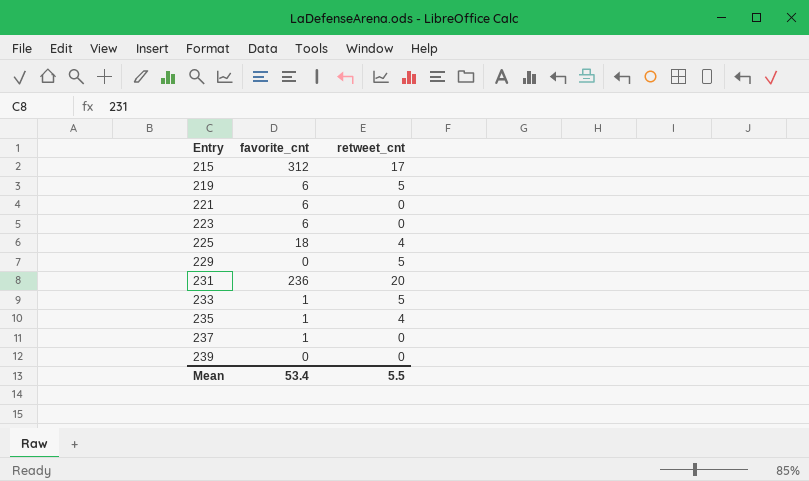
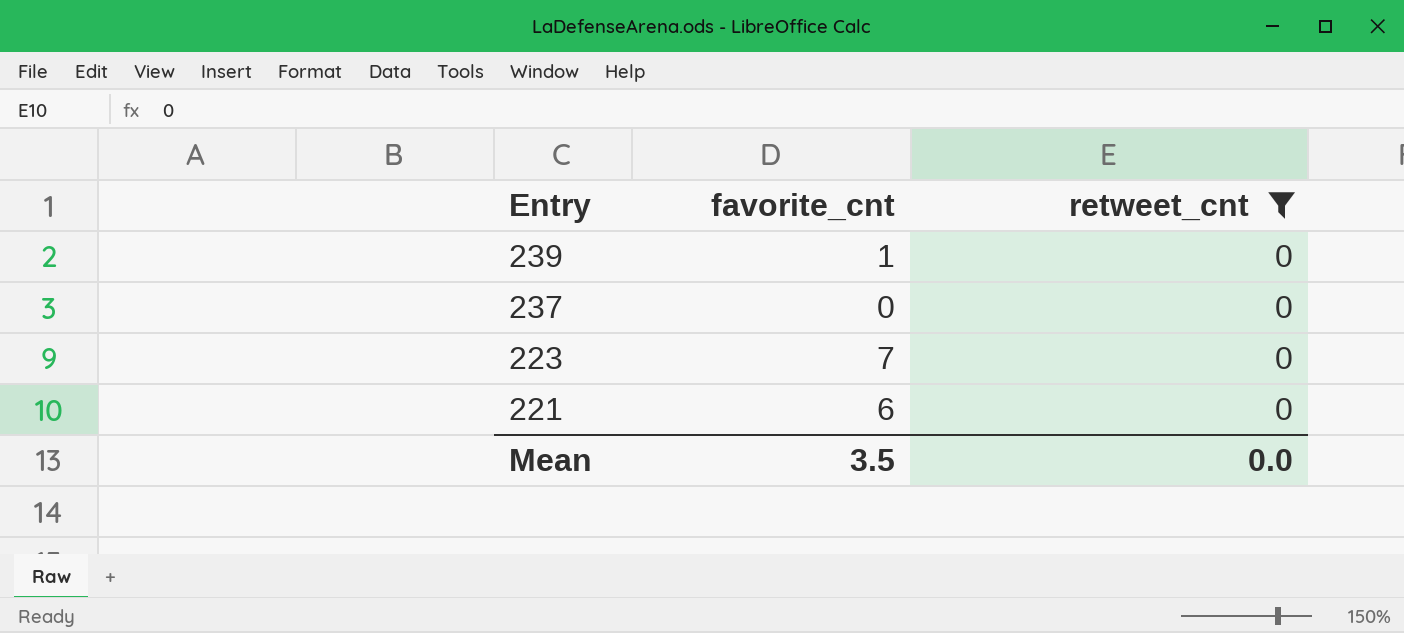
filter: none -> retweet_cnt = 0
row order: Entry ascending -> Entry descending
239 | favorite_cnt: 0 -> 1
237 | favorite_cnt: 1 -> 0
223 | favorite_cnt: 6 -> 7
Mean | favorite_cnt: 53.4 -> 3.5
Mean | retweet_cnt: 5.5 -> 0.0

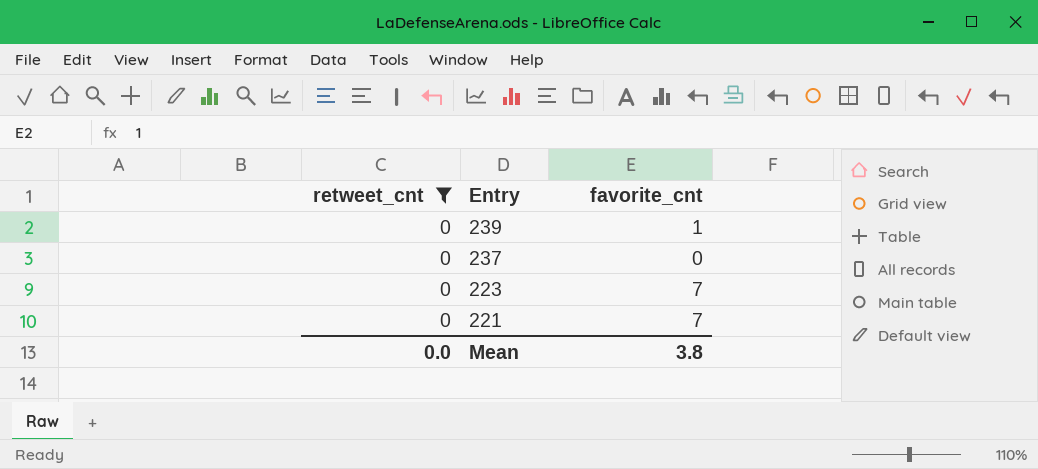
column retweet_cnt | position: 3 -> 1
221 | favorite_cnt: 6 -> 7
Mean | favorite_cnt: 3.5 -> 3.8

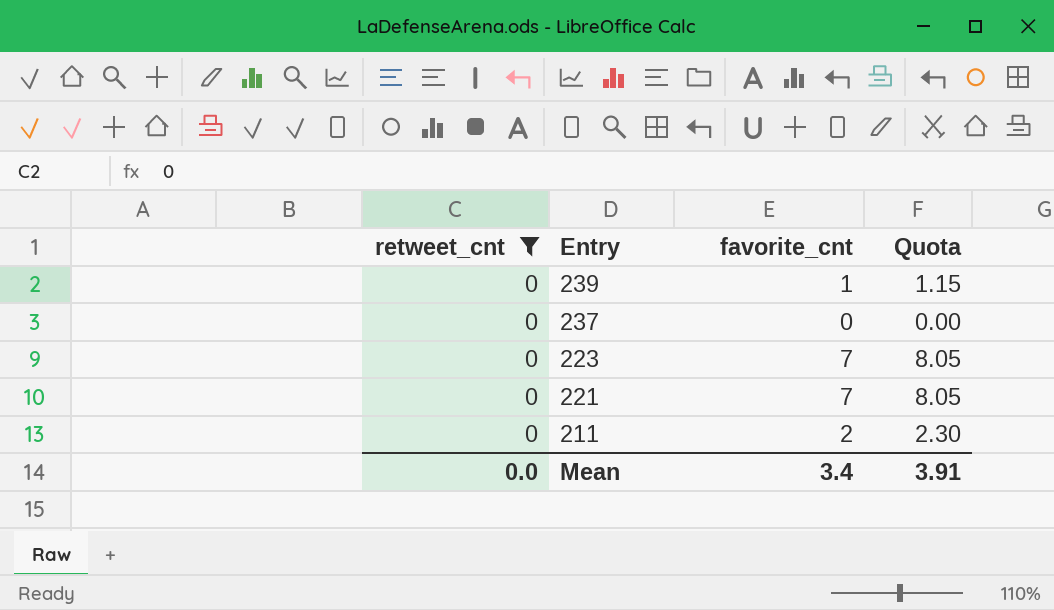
column Quota | formula: none -> [favorite_cnt] * 1.15
row 211: none -> 0 | 2 | 2.30
Mean | favorite_cnt: 3.8 -> 3.4

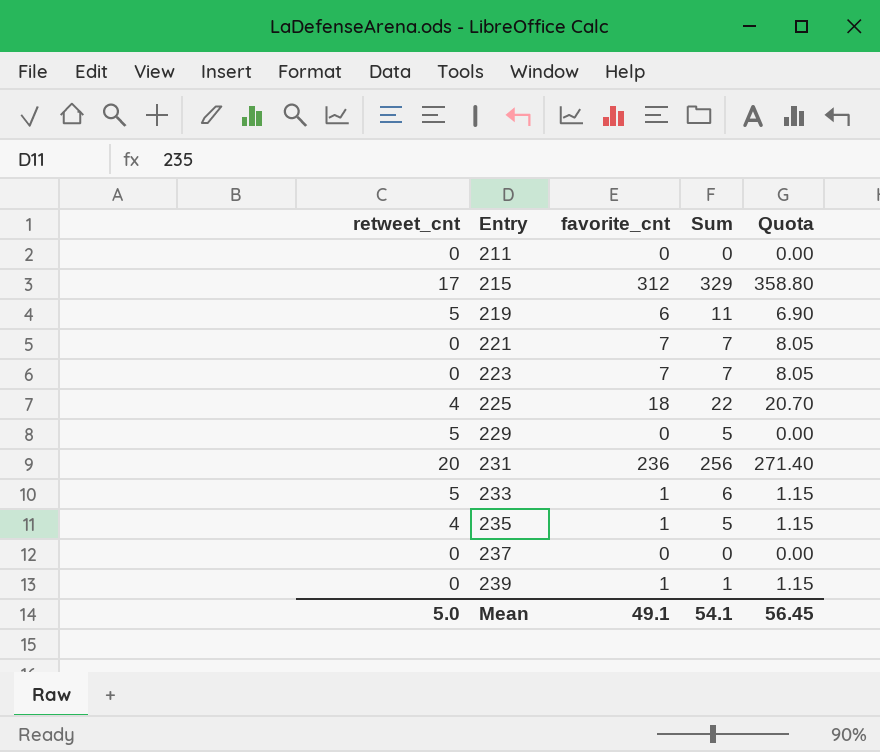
filter: retweet_cnt = 0 -> none
row order: Entry descending -> Entry ascending
column Sum | formula: none -> [retweet_cnt] + [favorite_cnt]
211 | favorite_cnt: 2 -> 0
211 | Quota: 2.30 -> 0.00
Mean | retweet_cnt: 0.0 -> 5.0
Mean | favorite_cnt: 3.4 -> 49.1
Mean | Quota: 3.91 -> 56.45

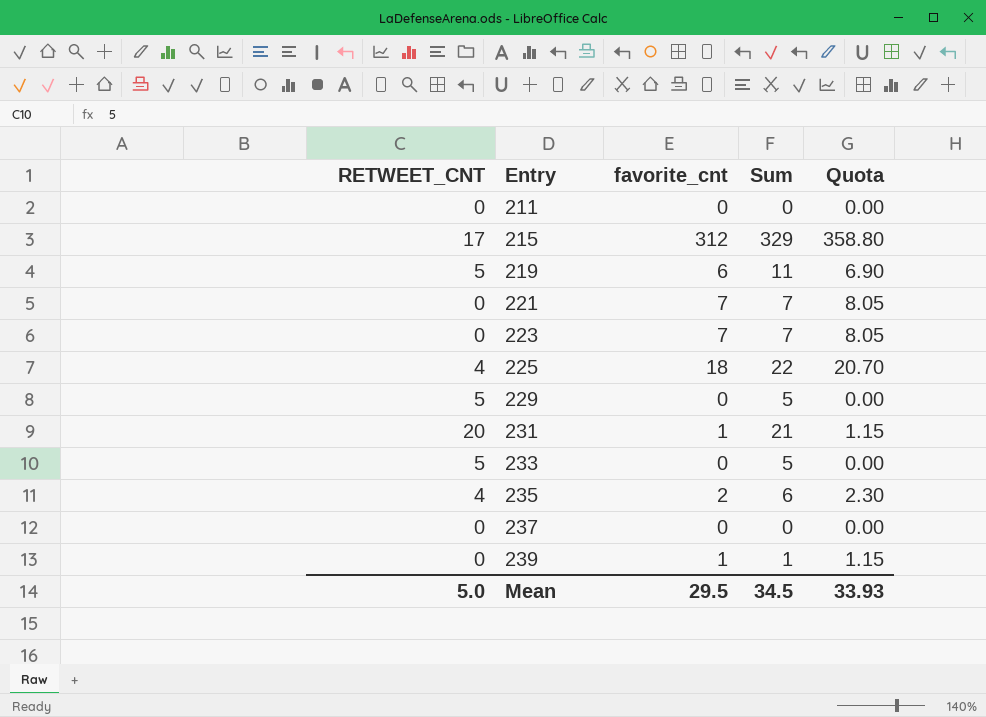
column name: retweet_cnt -> RETWEET_CNT
231 | favorite_cnt: 236 -> 1
231 | Sum: 256 -> 21
231 | Quota: 271.40 -> 1.15
233 | favorite_cnt: 1 -> 0
233 | Sum: 6 -> 5
233 | Quota: 1.15 -> 0.00
235 | favorite_cnt: 1 -> 2
235 | Sum: 5 -> 6
235 | Quota: 1.15 -> 2.30
Mean | favorite_cnt: 49.1 -> 29.5
Mean | Sum: 54.1 -> 34.5
Mean | Quota: 56.45 -> 33.93

